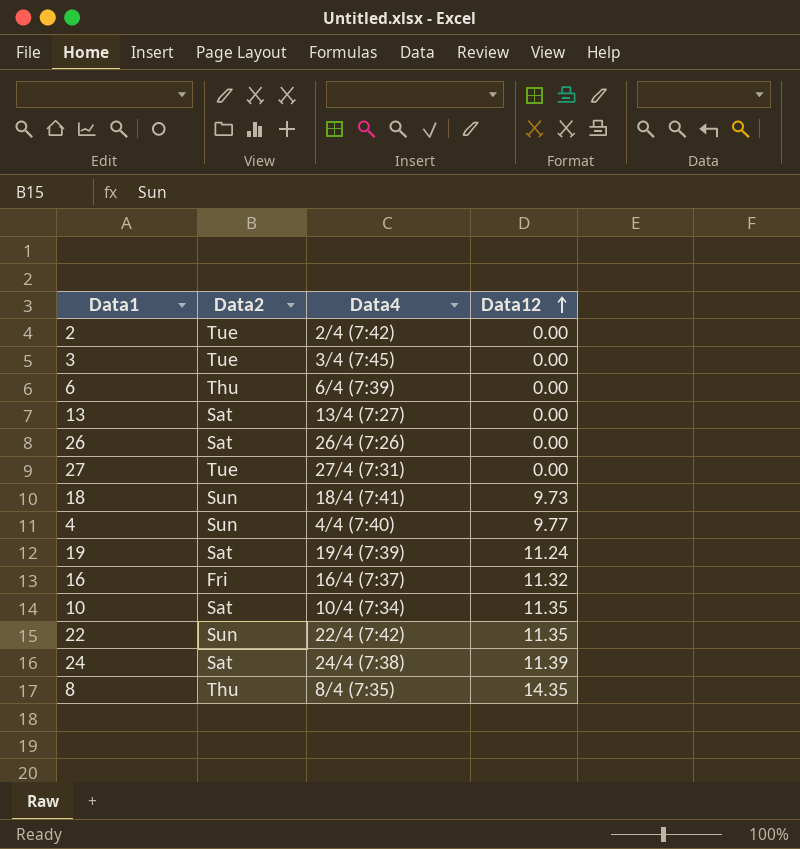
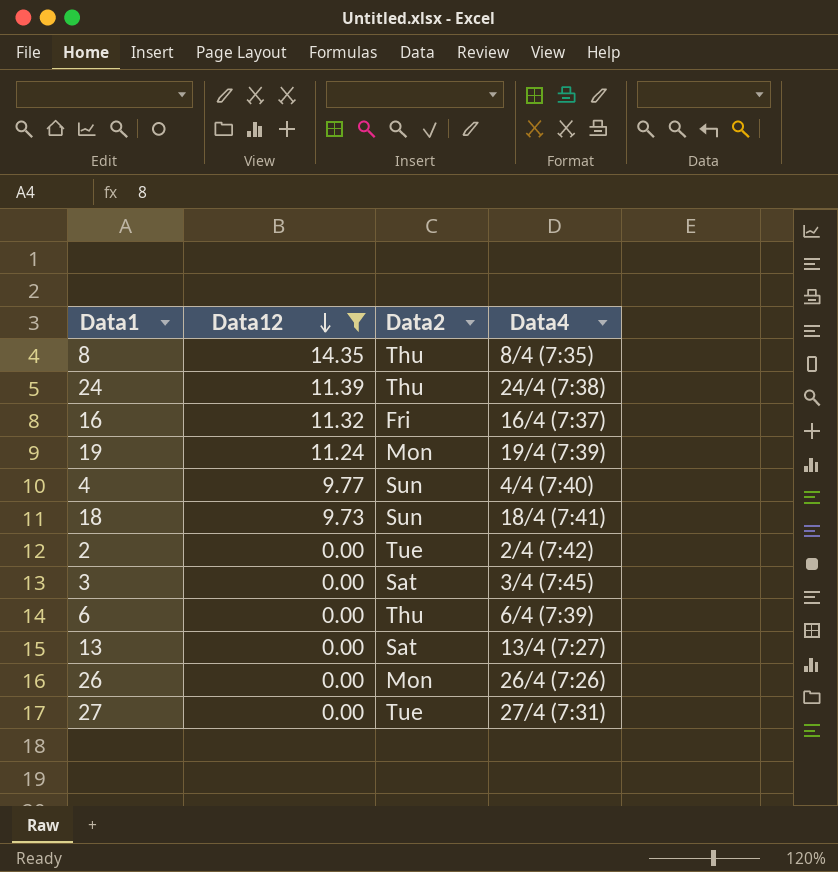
filter: none -> Data12 != 11.35
row order: Data12 ascending -> Data12 descending
column Data12 | position: 4 -> 2
24 | Data2: Sat -> Thu
19 | Data2: Sat -> Mon
3 | Data2: Tue -> Sat
26 | Data2: Sat -> Mon

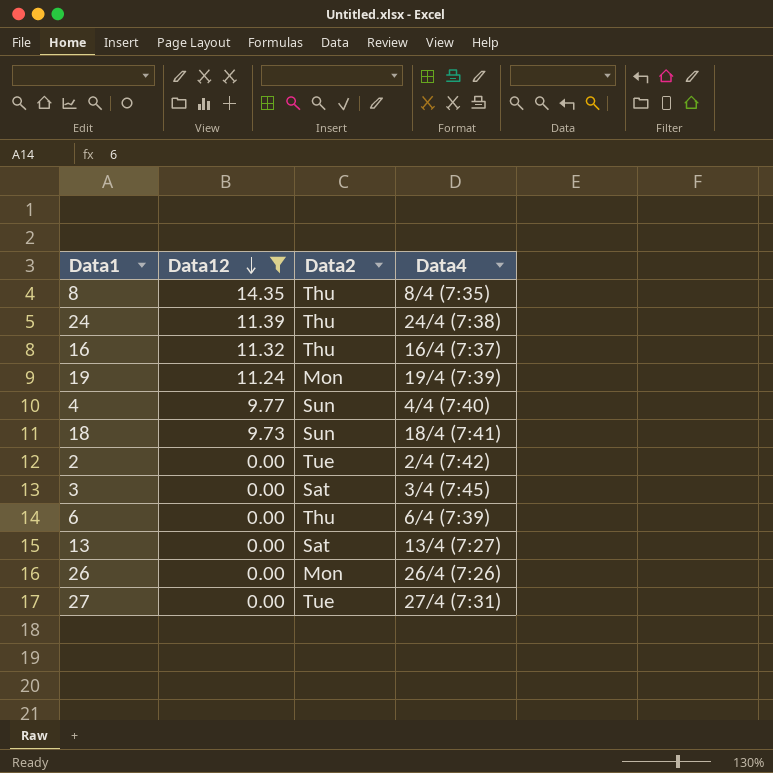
16 | Data2: Fri -> Thu

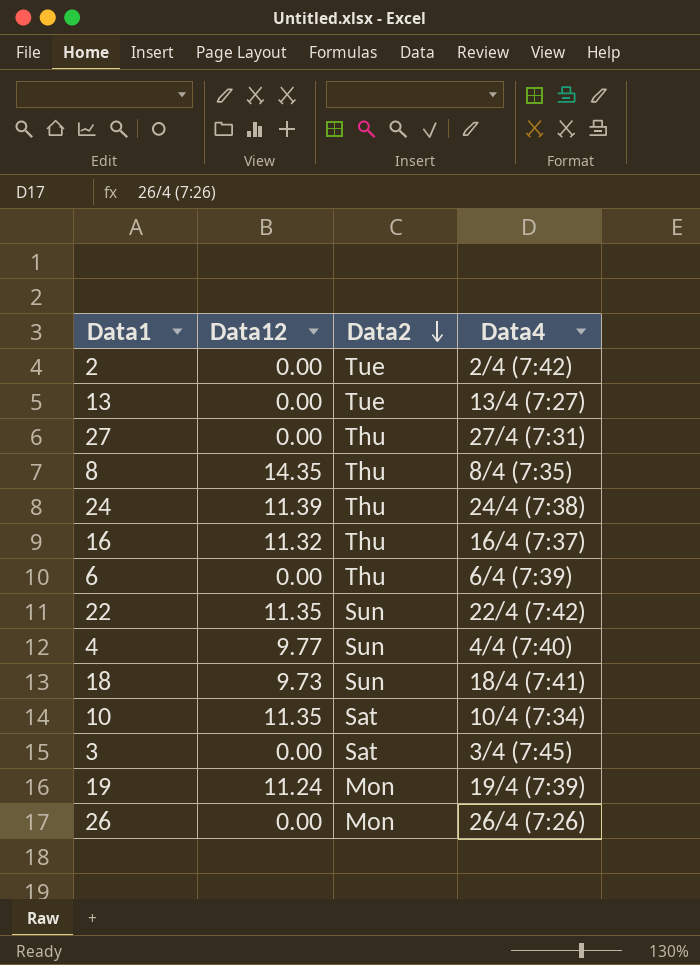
filter: Data12 != 11.35 -> none
row order: Data12 descending -> Data2 descending
13 | Data2: Sat -> Tue
27 | Data2: Tue -> Thu

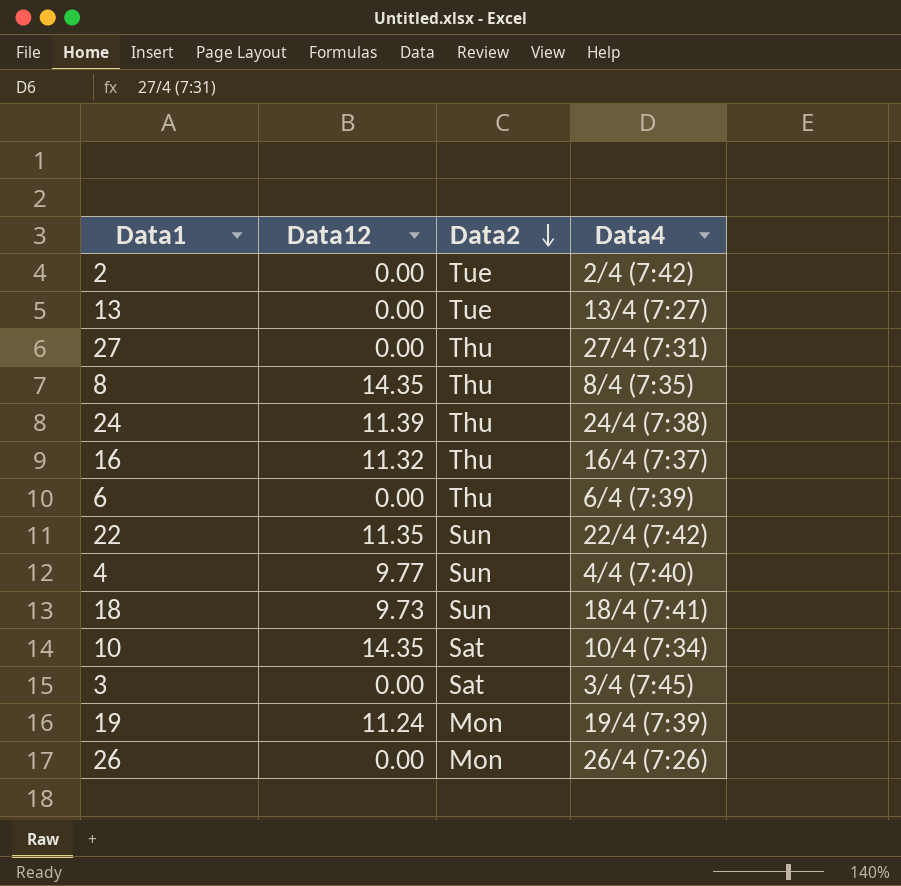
10 | Data12: 11.35 -> 14.35

